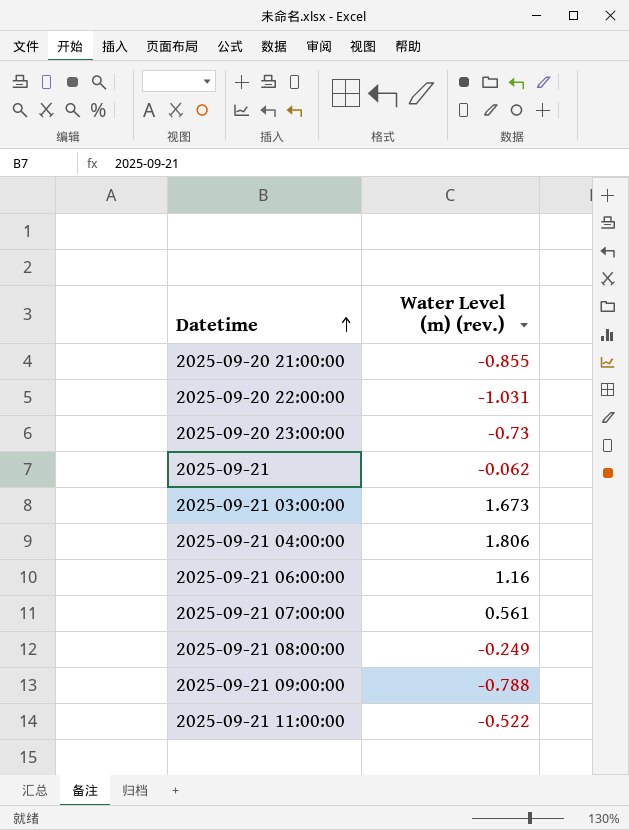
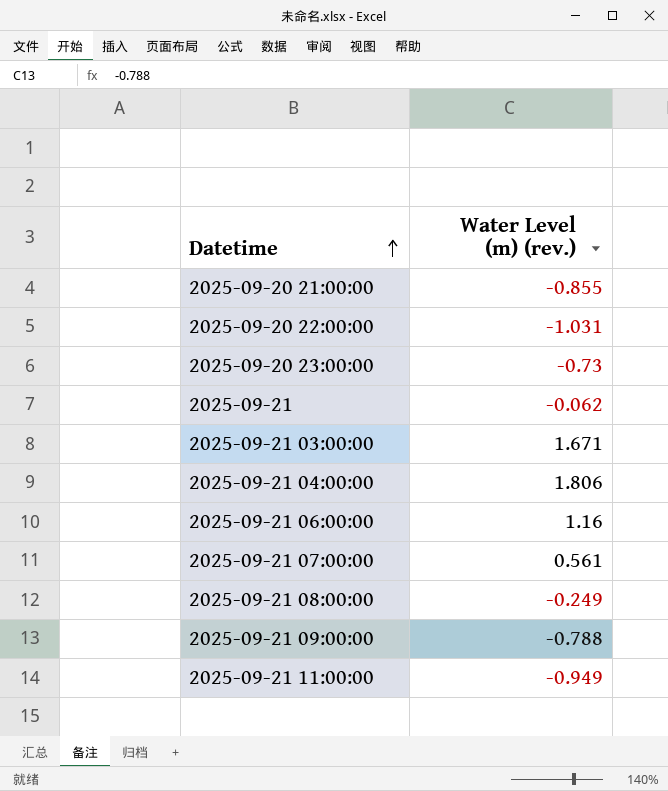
2025-09-21 03:00:00 | Water Level (m) (rev.): 1.673 -> 1.671
2025-09-21 11:00:00 | Water Level (m) (rev.): -0.522 -> -0.949

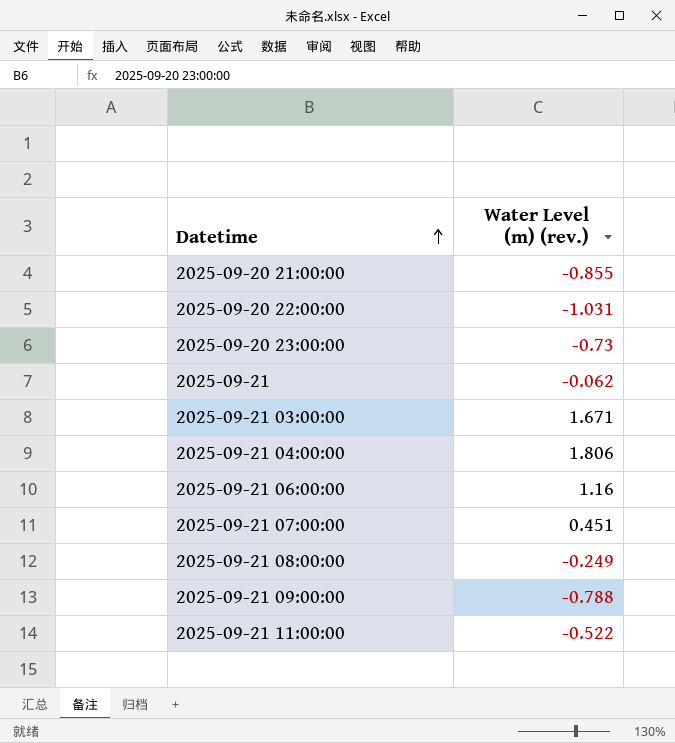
2025-09-21 07:00:00 | Water Level (m) (rev.): 0.561 -> 0.451
2025-09-21 11:00:00 | Water Level (m) (rev.): -0.949 -> -0.522

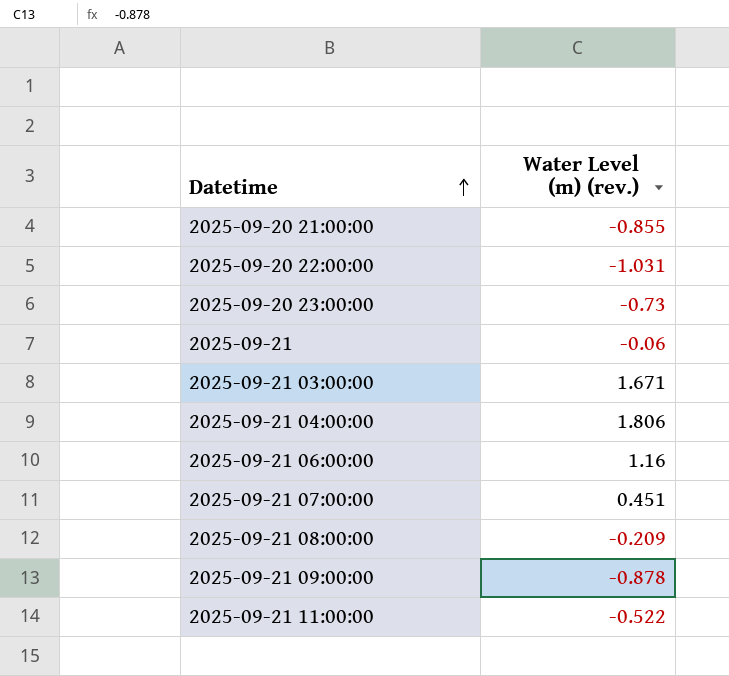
2025-09-21 | Water Level (m) (rev.): -0.062 -> -0.06
2025-09-21 08:00:00 | Water Level (m) (rev.): -0.249 -> -0.209
2025-09-21 09:00:00 | Water Level (m) (rev.): -0.788 -> -0.878

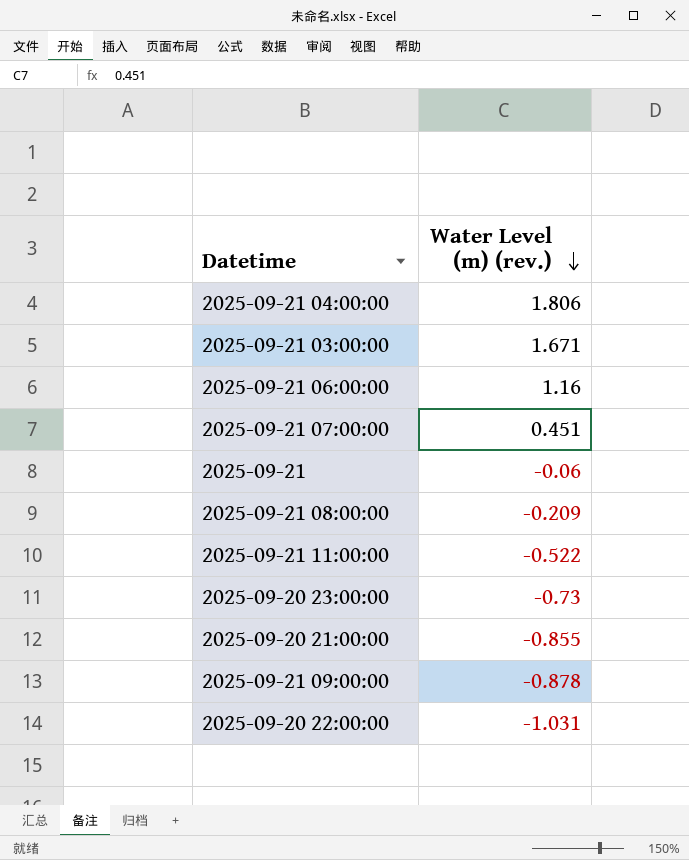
row order: Datetime ascending -> Water Level (m) (rev.) descending

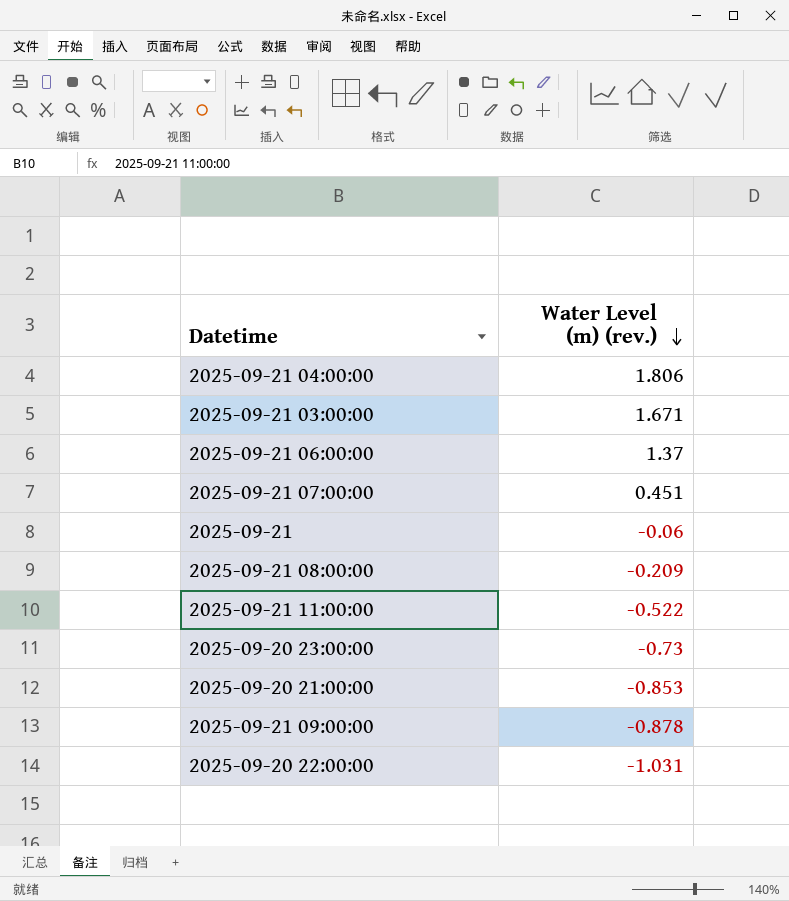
2025-09-21 06:00:00 | Water Level (m) (rev.): 1.16 -> 1.37
2025-09-20 21:00:00 | Water Level (m) (rev.): -0.855 -> -0.853

